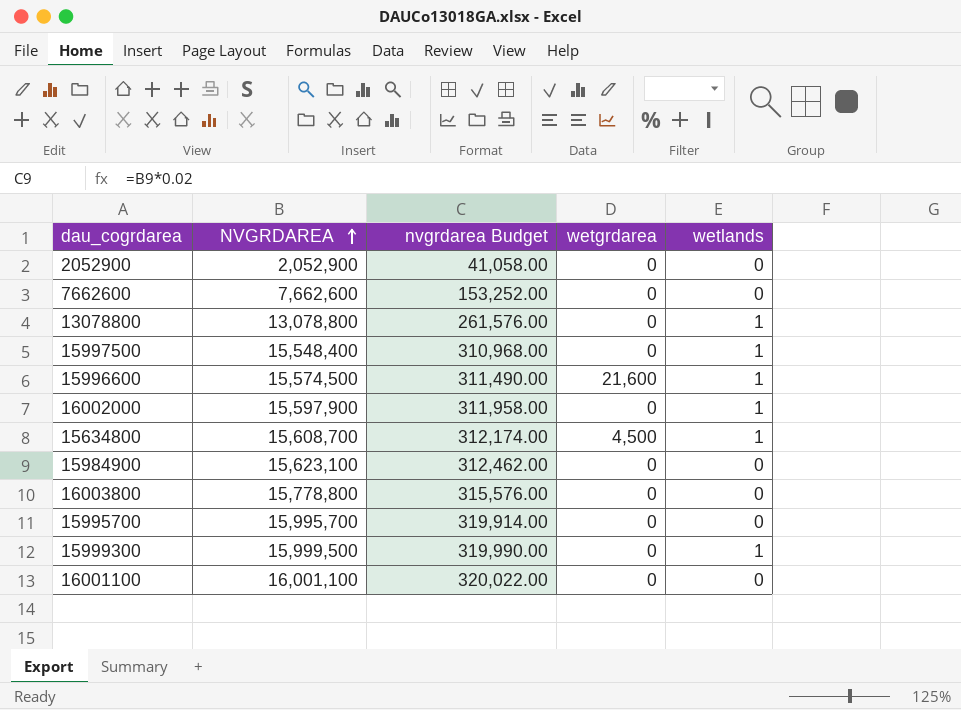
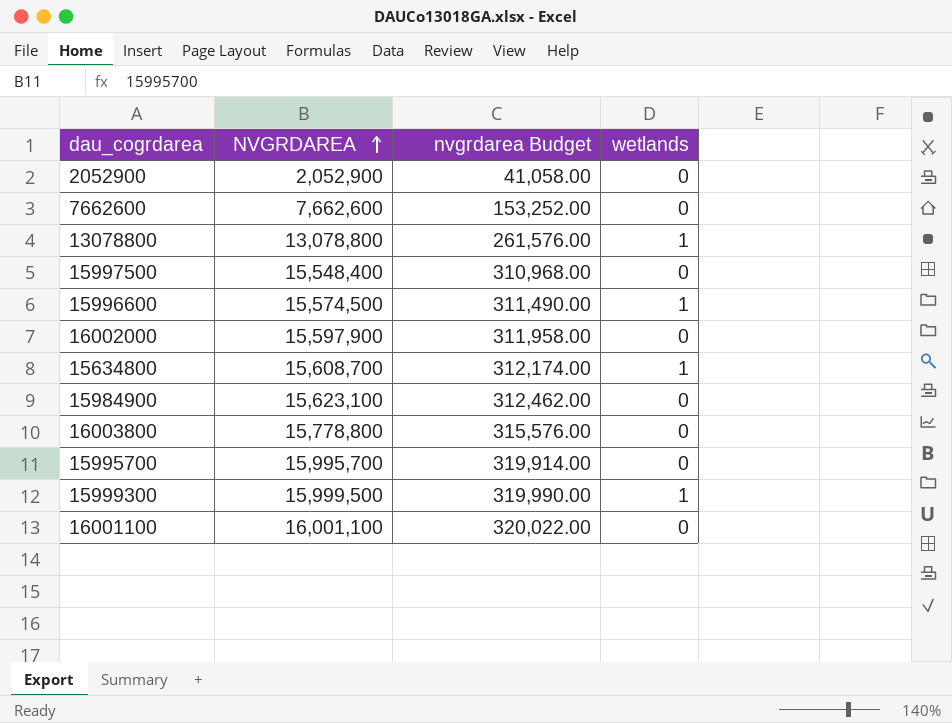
column wetgrdarea | position: 4 -> none
15997500 | wetlands: 1 -> 0
16002000 | wetlands: 1 -> 0

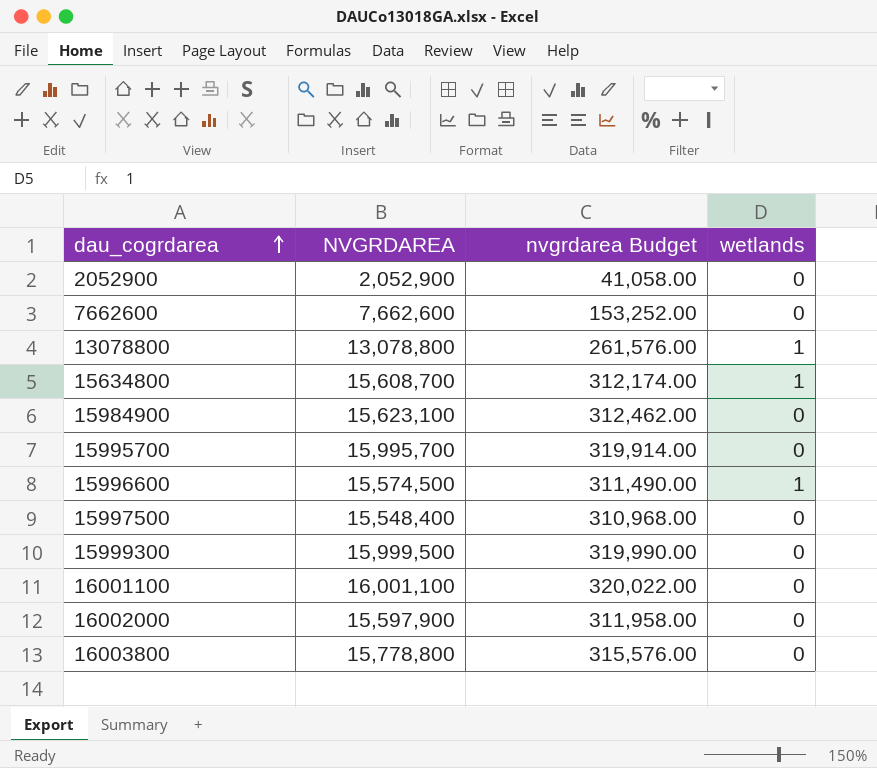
row order: NVGRDAREA ascending -> dau_cogrdarea ascending
15999300 | wetlands: 1 -> 0

